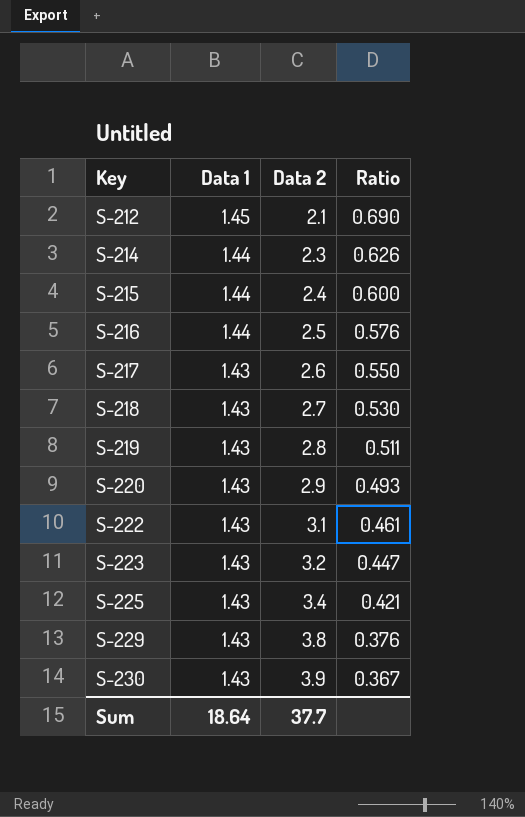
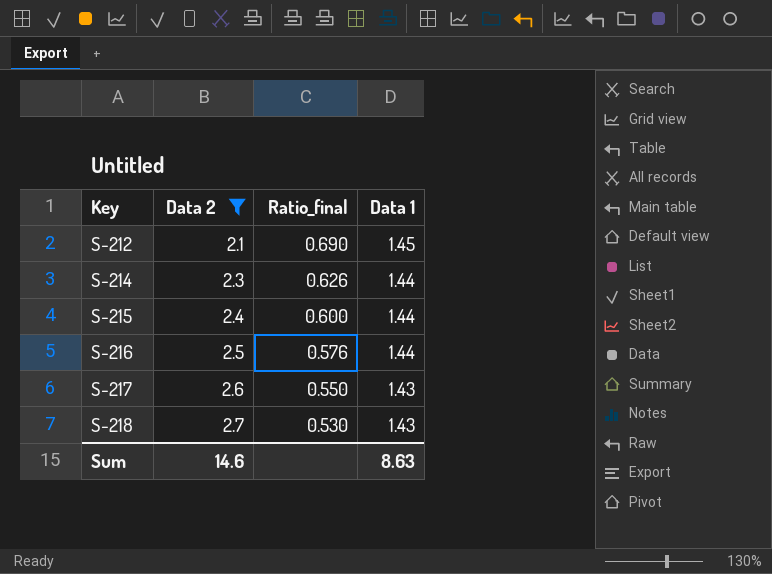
filter: none -> Data 2 <= 2.7
column name: Ratio -> Ratio_final
column Data 1 | position: 2 -> 4
Sum | Data 2: 37.7 -> 14.6
Sum | Data 1: 18.64 -> 8.63

